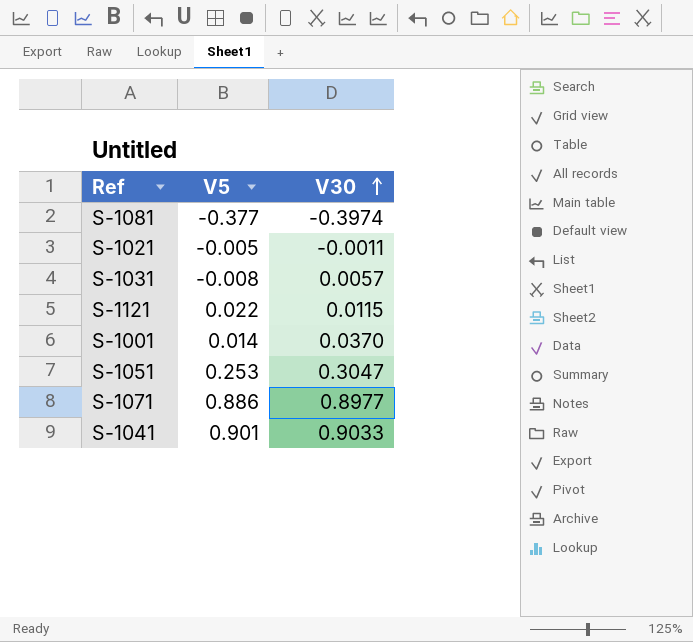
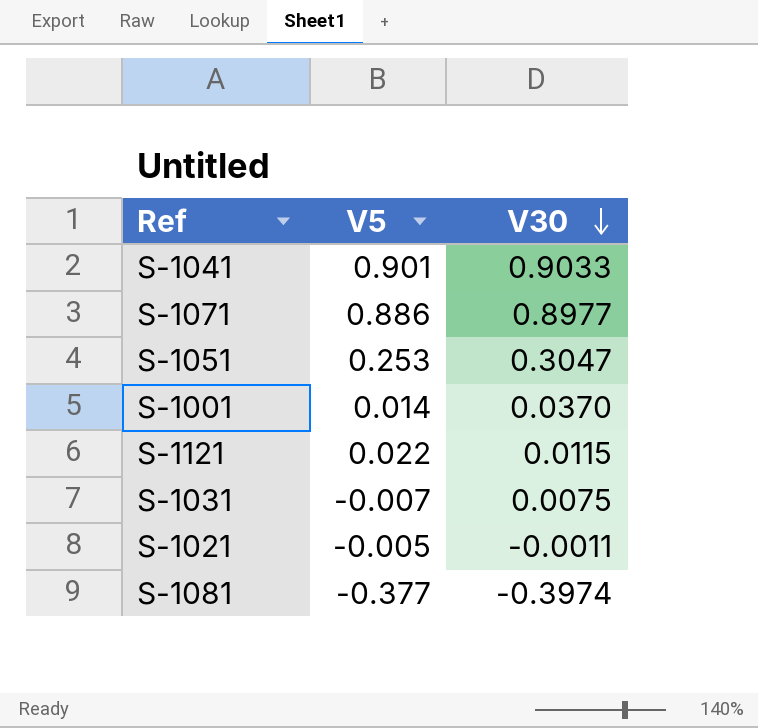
row order: V30 ascending -> V30 descending
S-1031 | V5: -0.008 -> -0.007
S-1031 | V30: 0.0057 -> 0.0075

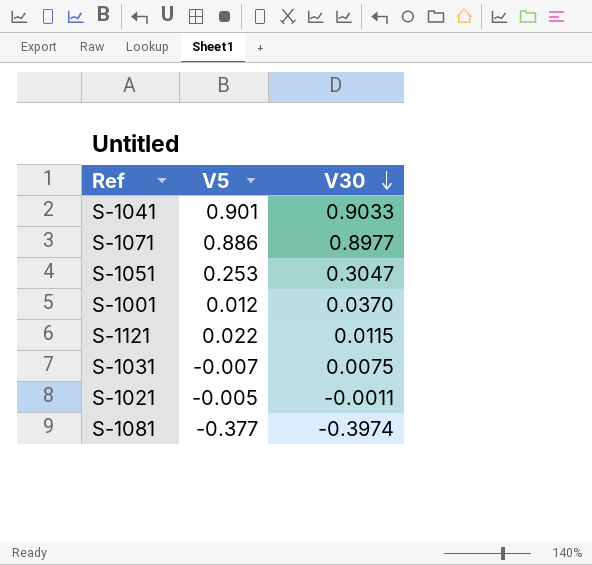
S-1001 | V5: 0.014 -> 0.012

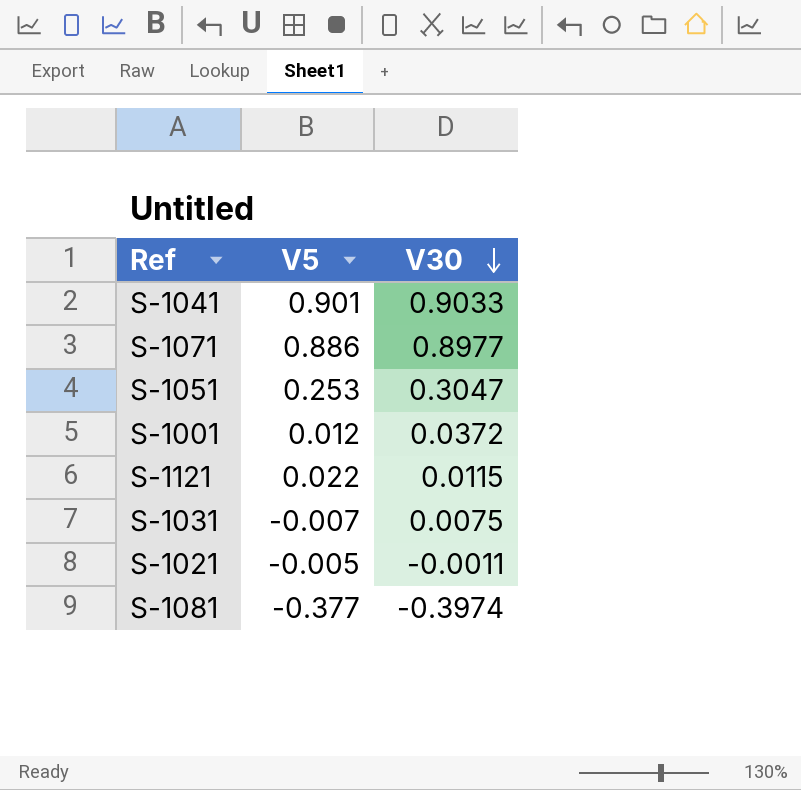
S-1001 | V30: 0.0370 -> 0.0372

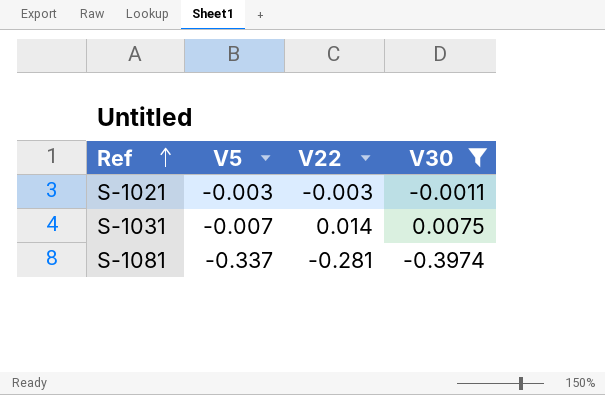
filter: none -> V30 <= 0.0075
row order: V30 descending -> Ref ascending
column V22 | position: none -> 3
S-1021 | V5: -0.005 -> -0.003
S-1081 | V5: -0.377 -> -0.337

